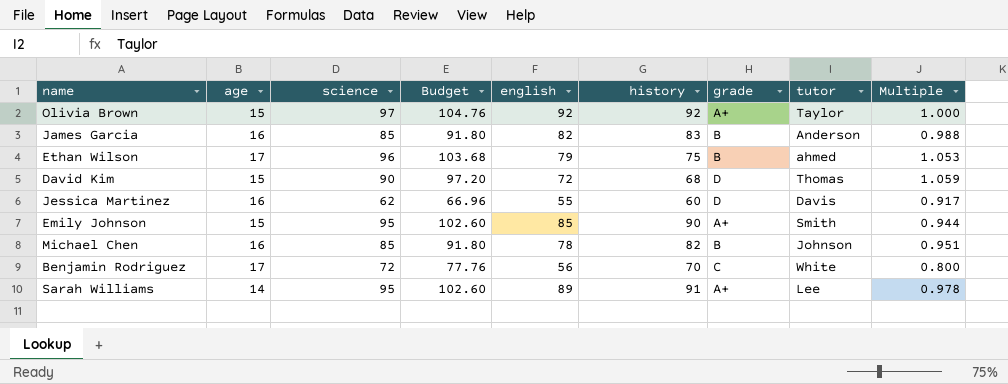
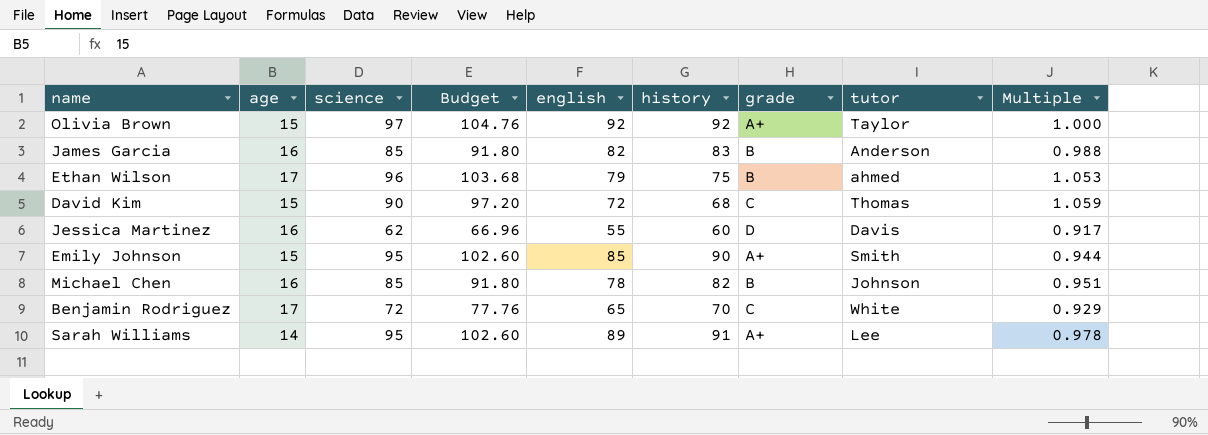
David Kim | grade: D -> C
Benjamin Rodriguez | english: 56 -> 65
Benjamin Rodriguez | Multiple: 0.800 -> 0.929

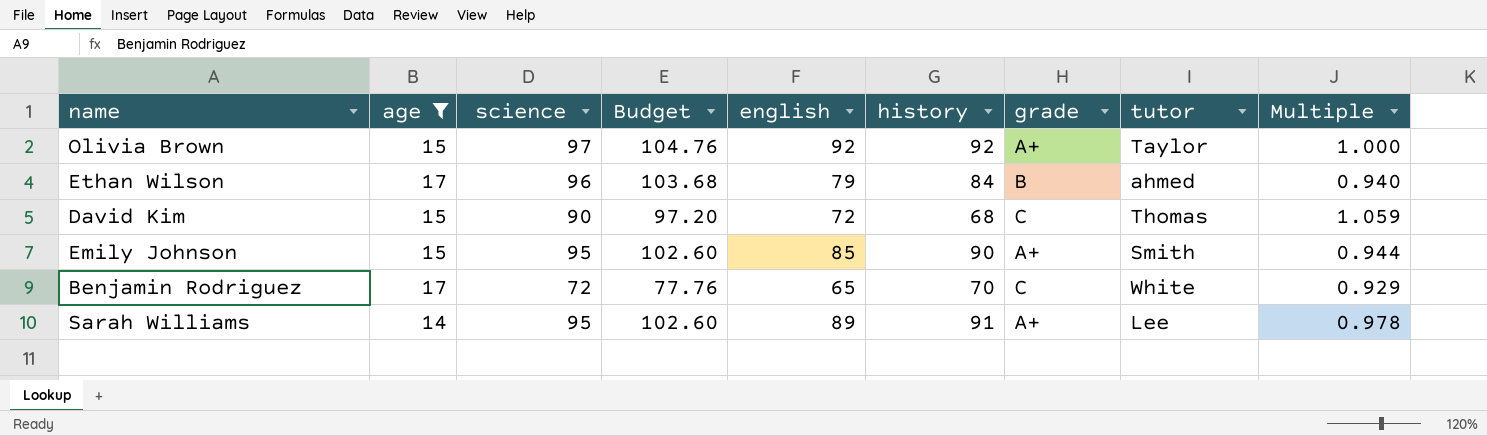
filter: none -> age != 16
Ethan Wilson | history: 75 -> 84
Ethan Wilson | Multiple: 1.053 -> 0.940

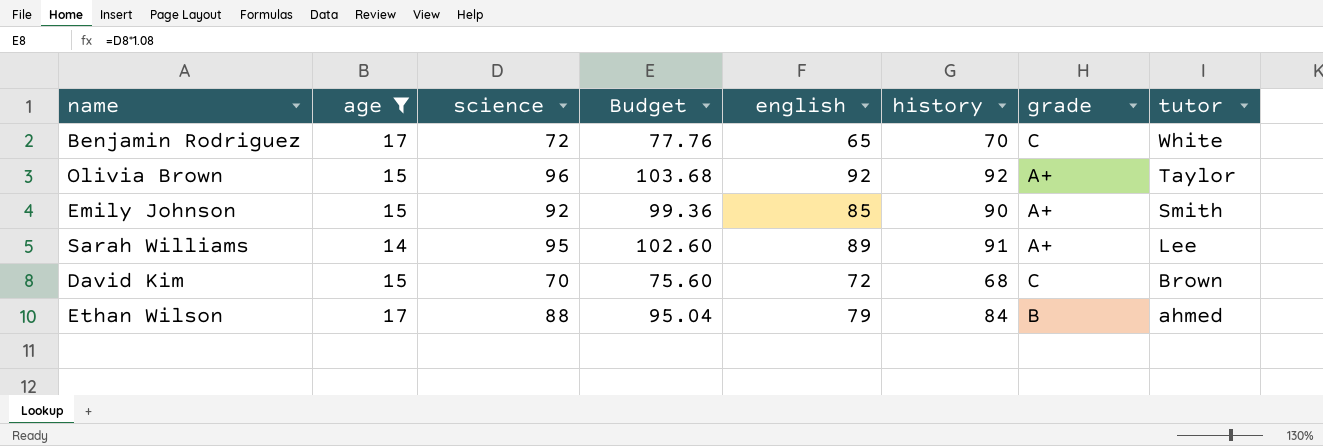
row order: none -> tutor descending
column Multiple | formula: [english] / [history] -> none
Olivia Brown | science: 97 -> 96
Olivia Brown | Budget: 104.76 -> 103.68
Emily Johnson | science: 95 -> 92
Emily Johnson | Budget: 102.60 -> 99.36
David Kim | science: 90 -> 70
David Kim | Budget: 97.20 -> 75.60
David Kim | tutor: Thomas -> Brown
Ethan Wilson | science: 96 -> 88
Ethan Wilson | Budget: 103.68 -> 95.04

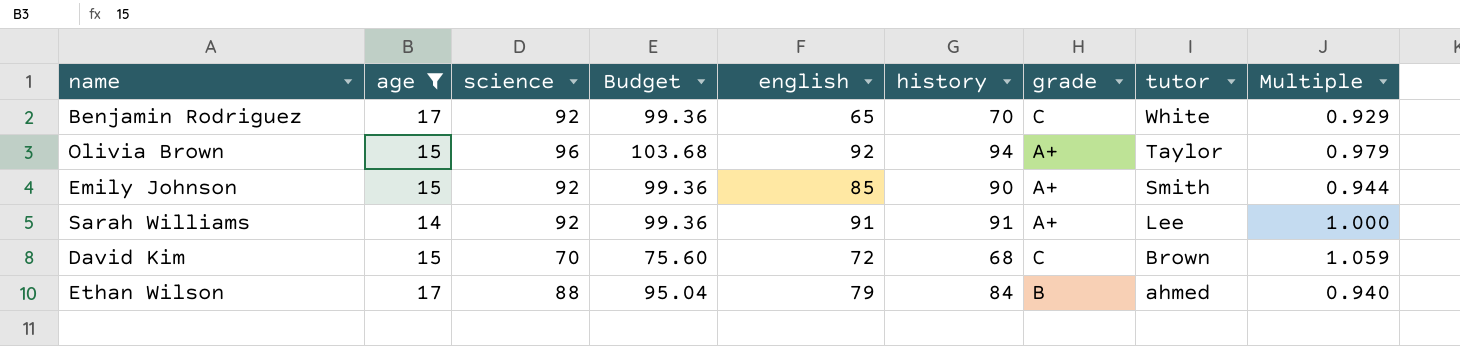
column Multiple | formula: none -> [english] / [history]
Benjamin Rodriguez | science: 72 -> 92
Benjamin Rodriguez | Budget: 77.76 -> 99.36
Olivia Brown | history: 92 -> 94
Sarah Williams | science: 95 -> 92
Sarah Williams | Budget: 102.60 -> 99.36
Sarah Williams | english: 89 -> 91

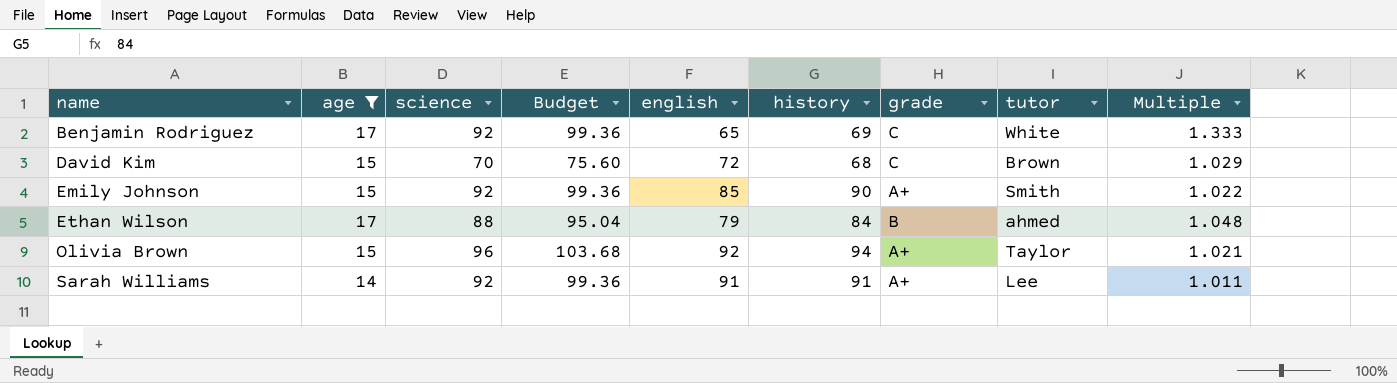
row order: tutor descending -> name ascending
column Multiple | formula: [english] / [history] -> [science] / [history]
Benjamin Rodriguez | history: 70 -> 69

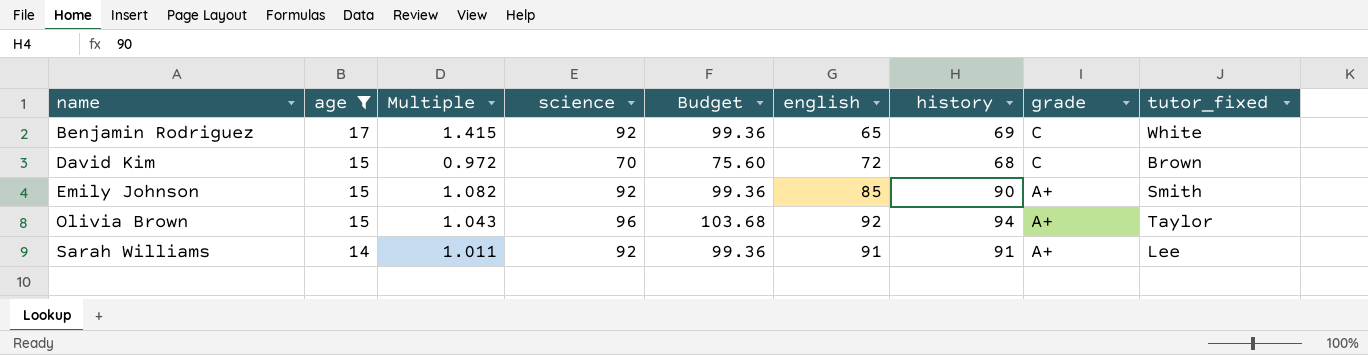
column Multiple | formula: [science] / [history] -> [science] / [english]
column Multiple | position: 9 -> 3
column name: tutor -> tutor_fixed
row Ethan Wilson: 17 | 88 | 95.04 | 79 | 84 | B | ahmed | 1.048 -> none

